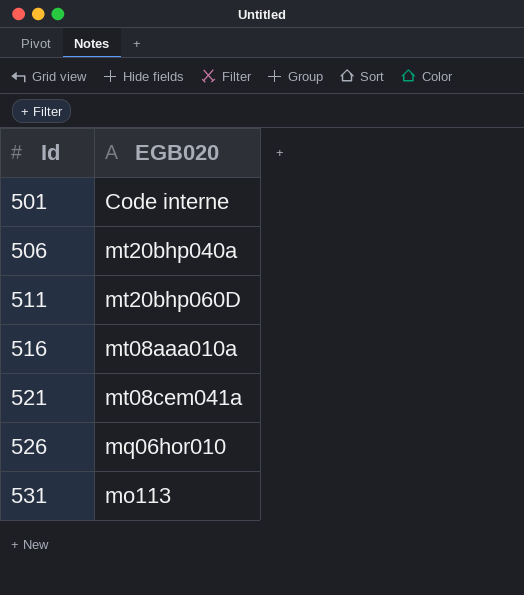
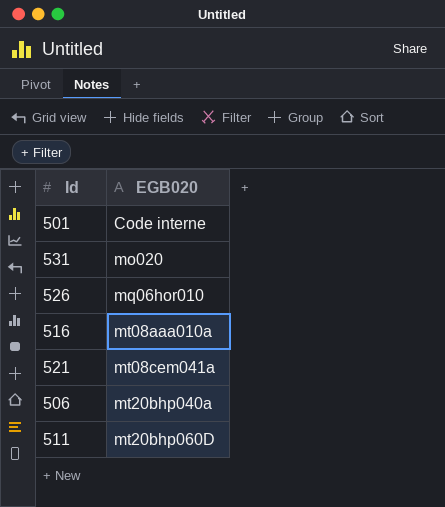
row order: Id ascending -> EGB020 ascending
531 | EGB020: mo113 -> mo020

